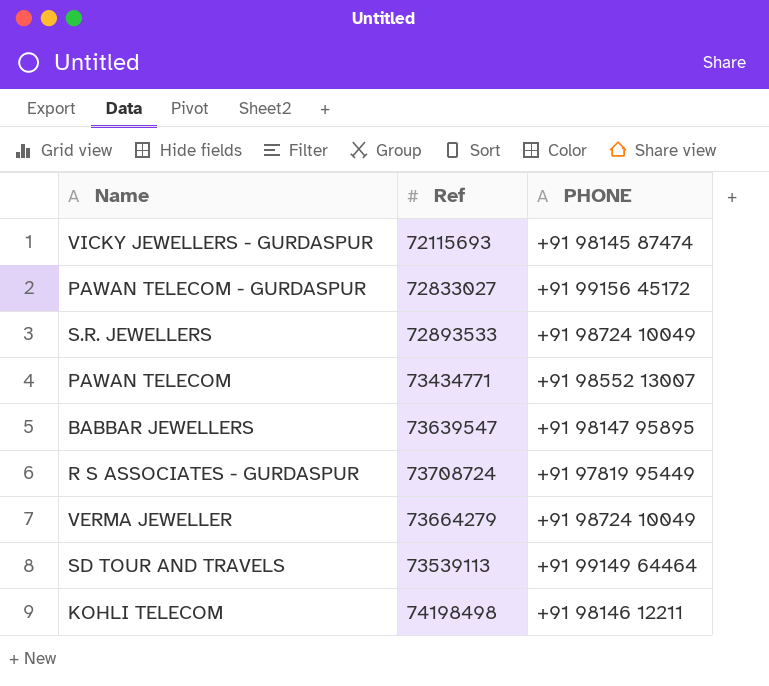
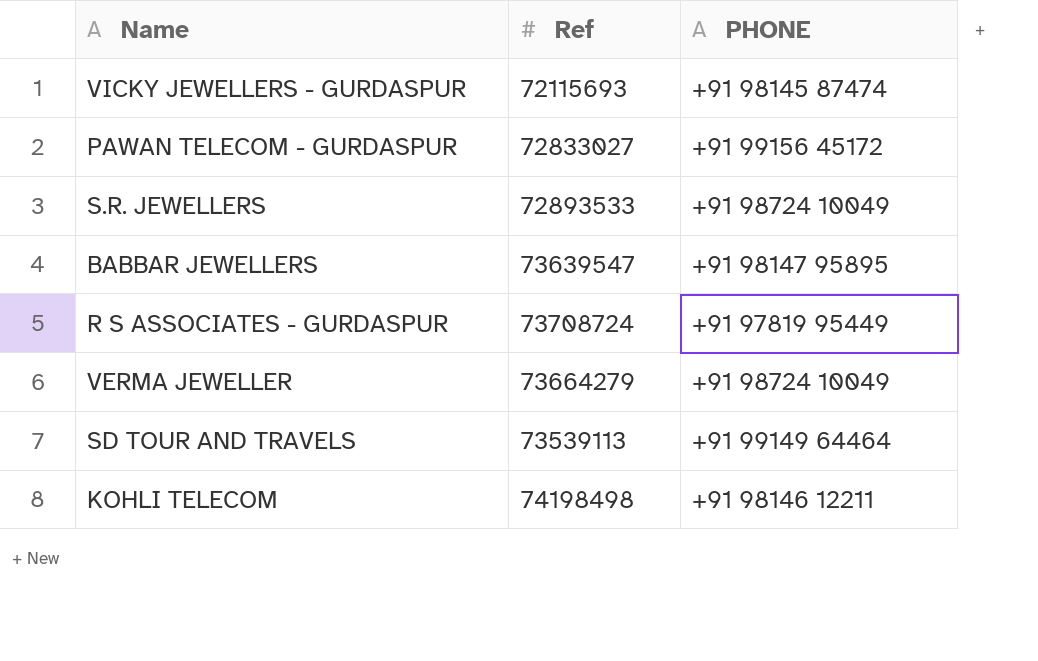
row PAWAN TELECOM: 73434771 | +91 98552 13007 -> none

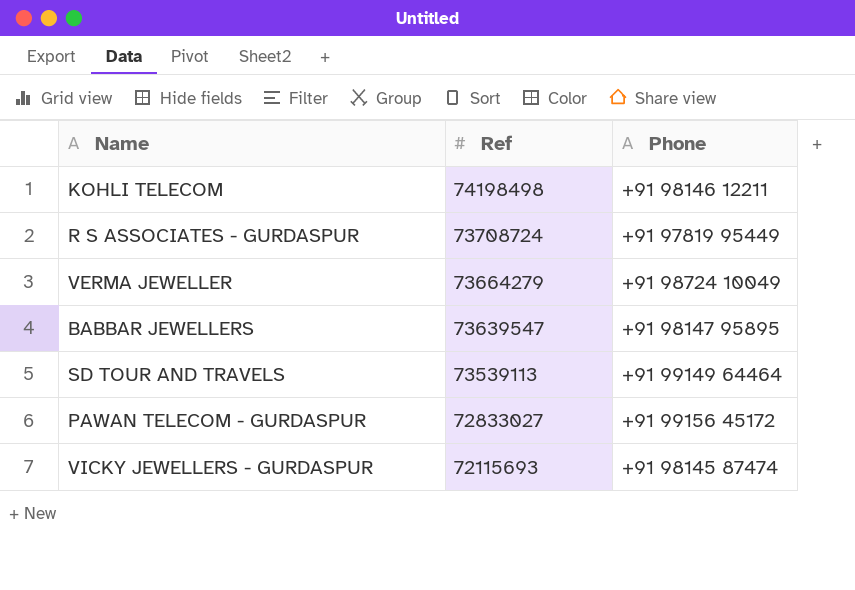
row order: none -> Ref descending
column name: PHONE -> Phone
row S.R. JEWELLERS: 72893533 | +91 98724 10049 -> none

